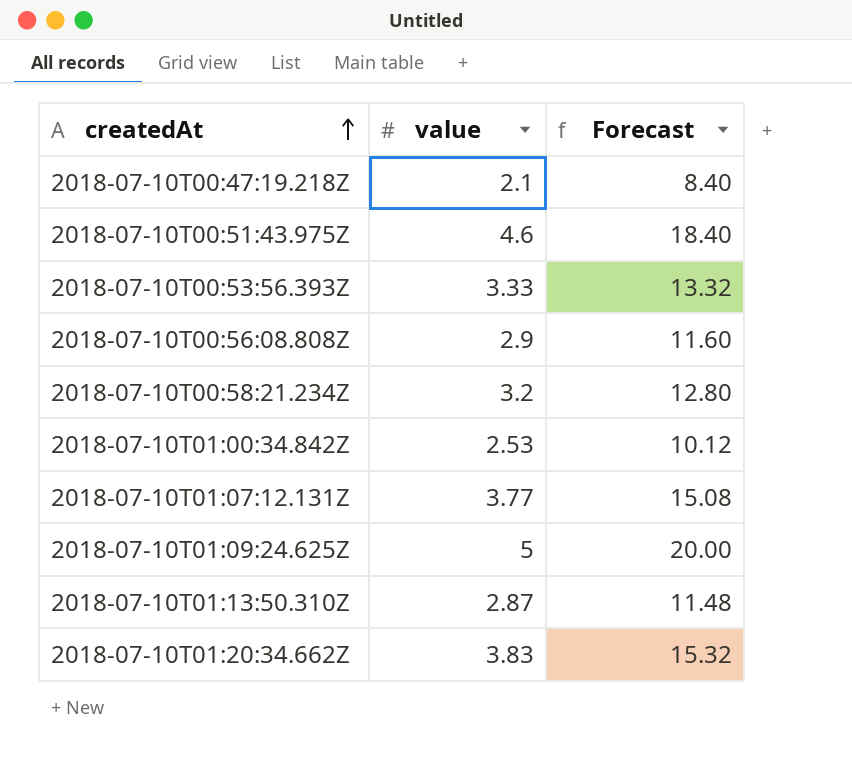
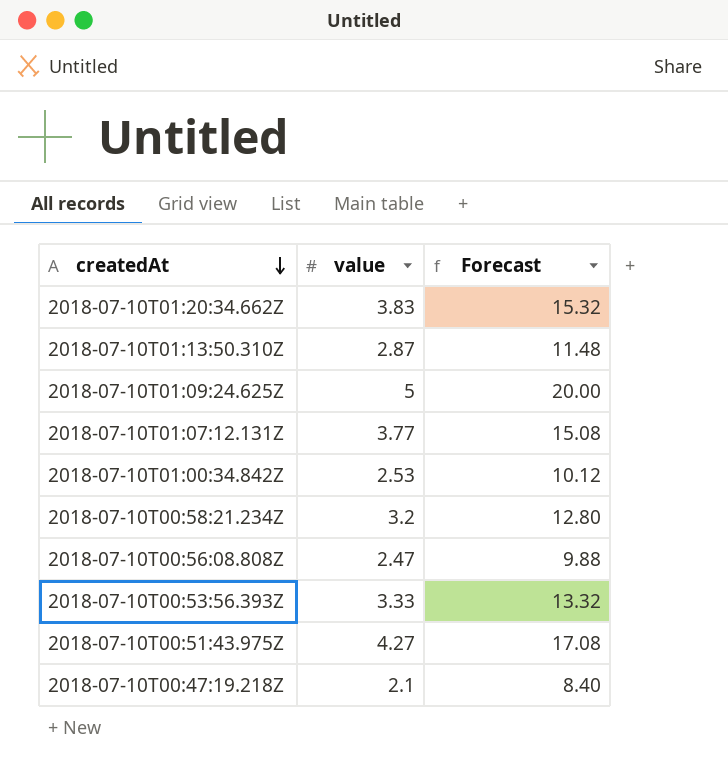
row order: createdAt ascending -> createdAt descending
2018-07-10T00:56:08.808Z | value: 2.9 -> 2.47
2018-07-10T00:56:08.808Z | Forecast: 11.60 -> 9.88
2018-07-10T00:51:43.975Z | value: 4.6 -> 4.27
2018-07-10T00:51:43.975Z | Forecast: 18.40 -> 17.08

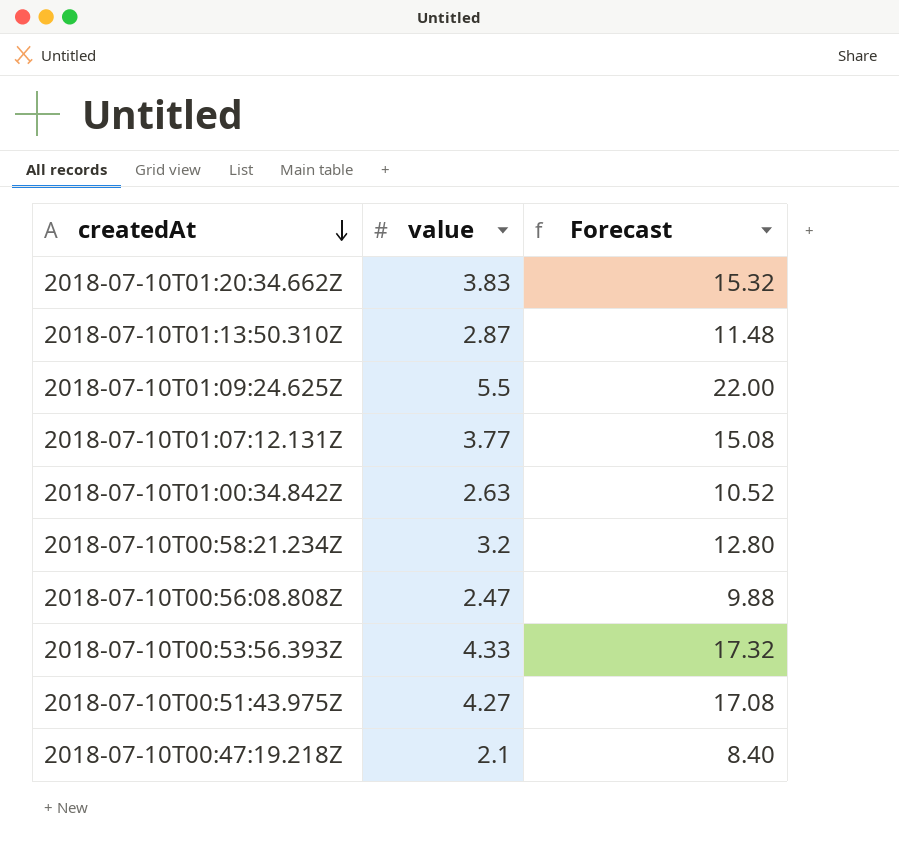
2018-07-10T01:09:24.625Z | value: 5 -> 5.5
2018-07-10T01:09:24.625Z | Forecast: 20.00 -> 22.00
2018-07-10T01:00:34.842Z | value: 2.53 -> 2.63
2018-07-10T01:00:34.842Z | Forecast: 10.12 -> 10.52
2018-07-10T00:53:56.393Z | value: 3.33 -> 4.33
2018-07-10T00:53:56.393Z | Forecast: 13.32 -> 17.32

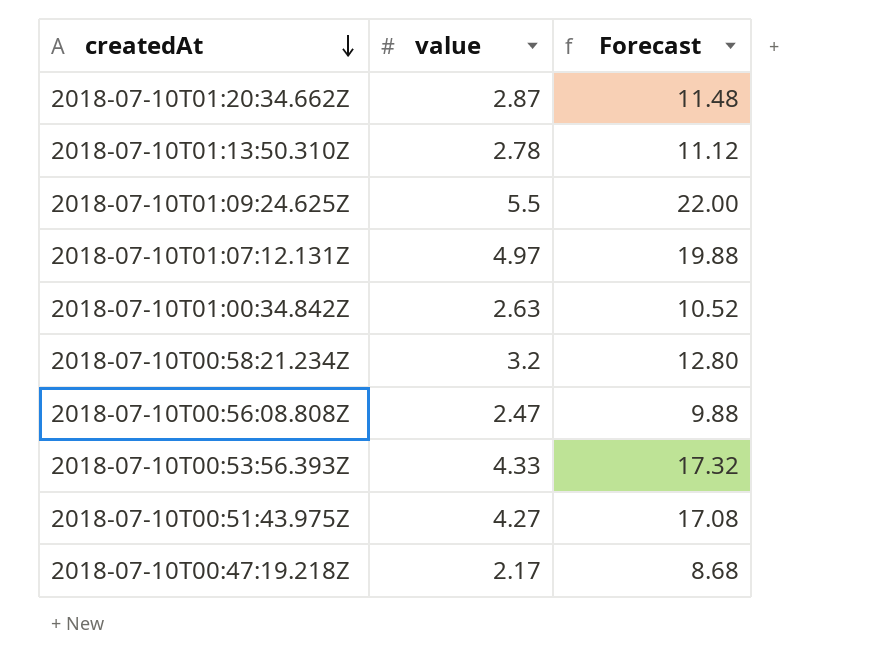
2018-07-10T01:20:34.662Z | value: 3.83 -> 2.87
2018-07-10T01:20:34.662Z | Forecast: 15.32 -> 11.48
2018-07-10T01:13:50.310Z | value: 2.87 -> 2.78
2018-07-10T01:13:50.310Z | Forecast: 11.48 -> 11.12
2018-07-10T01:07:12.131Z | value: 3.77 -> 4.97
2018-07-10T01:07:12.131Z | Forecast: 15.08 -> 19.88
2018-07-10T00:47:19.218Z | value: 2.1 -> 2.17
2018-07-10T00:47:19.218Z | Forecast: 8.40 -> 8.68

